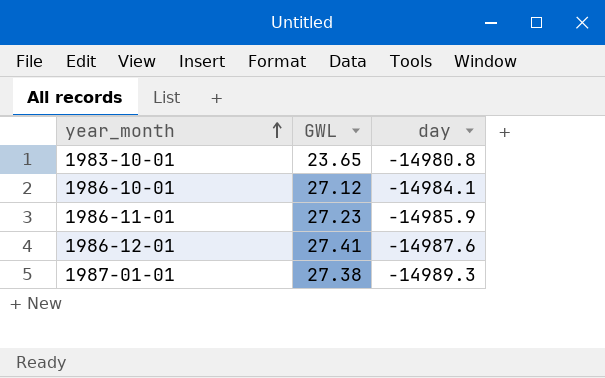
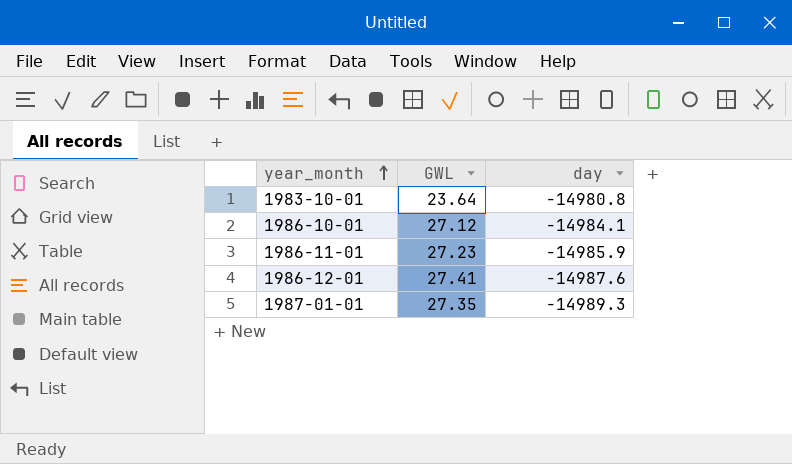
1983-10-01 | GWL: 23.65 -> 23.64
1987-01-01 | GWL: 27.38 -> 27.35

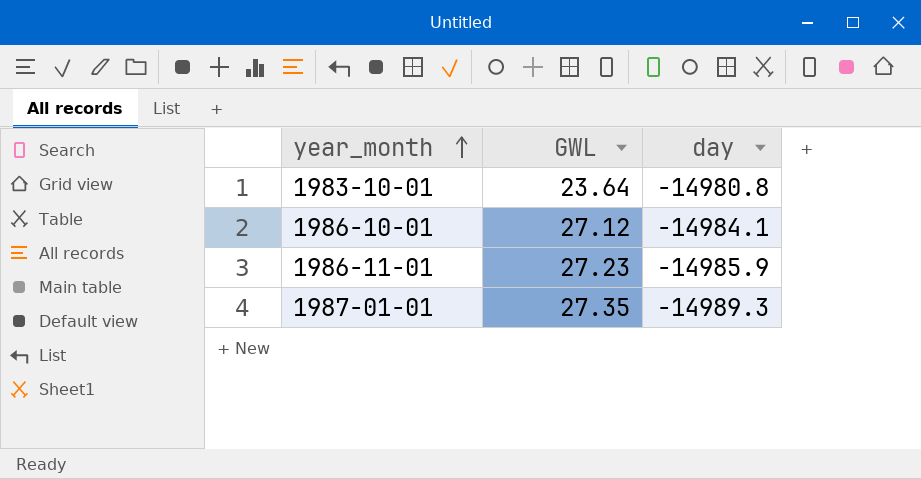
row 1986-12-01: 27.41 | -14987.6 -> none

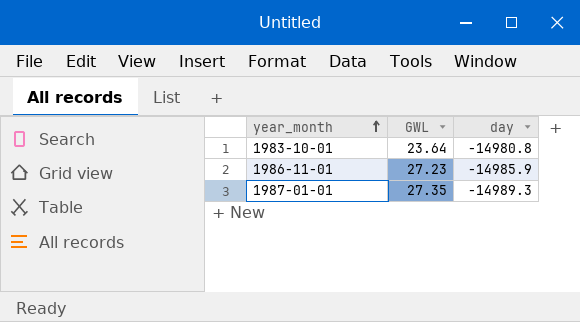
row 1986-10-01: 27.12 | -14984.1 -> none

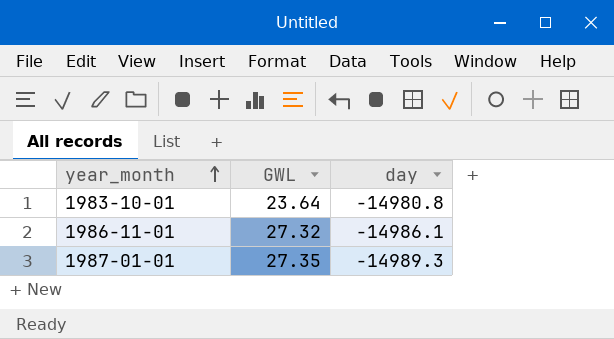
1986-11-01 | GWL: 27.23 -> 27.32
1986-11-01 | day: -14985.9 -> -14986.1

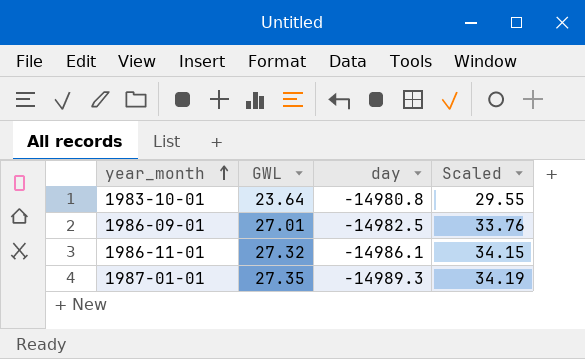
column Scaled | formula: none -> [GWL] * 1.25
row 1986-09-01: none -> 27.01 | -14982.5 | 33.76

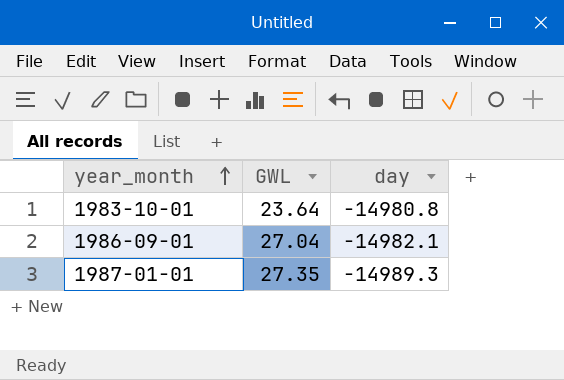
column Scaled | formula: [GWL] * 1.25 -> none
row 1986-11-01: 27.32 | -14986.1 | 34.15 -> none
1986-09-01 | GWL: 27.01 -> 27.04
1986-09-01 | day: -14982.5 -> -14982.1

